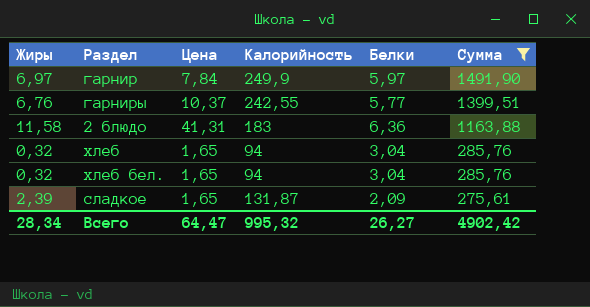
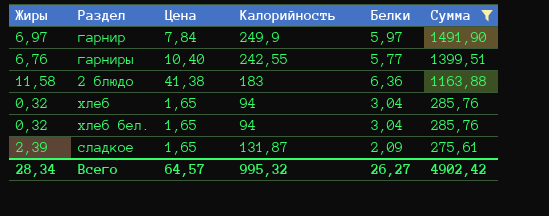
гарниры | Цена: 10,37 -> 10,40
2 блюдо | Цена: 41,31 -> 41,38
Всего | Цена: 64,47 -> 64,57

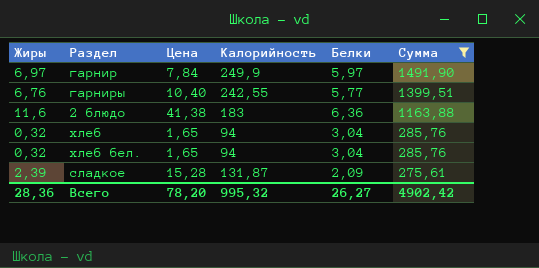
2 блюдо | Жиры: 11,58 -> 11,6
сладкое | Цена: 1,65 -> 15,28
Всего | Жиры: 28,34 -> 28,36
Всего | Цена: 64,57 -> 78,20

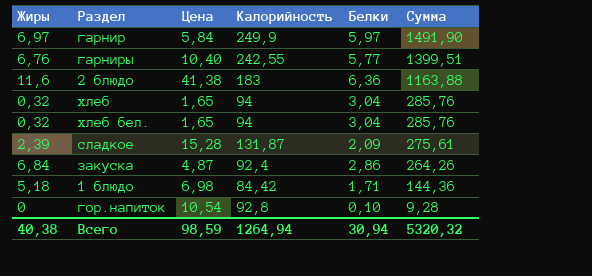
filter: Сумма >= 275,61 -> none
гарнир | Цена: 7,84 -> 5,84
Всего | Жиры: 28,36 -> 40,38
Всего | Цена: 78,20 -> 98,59
Всего | Калорийность: 995,32 -> 1264,94
Всего | Белки: 26,27 -> 30,94
Всего | Сумма: 4902,42 -> 5320,32

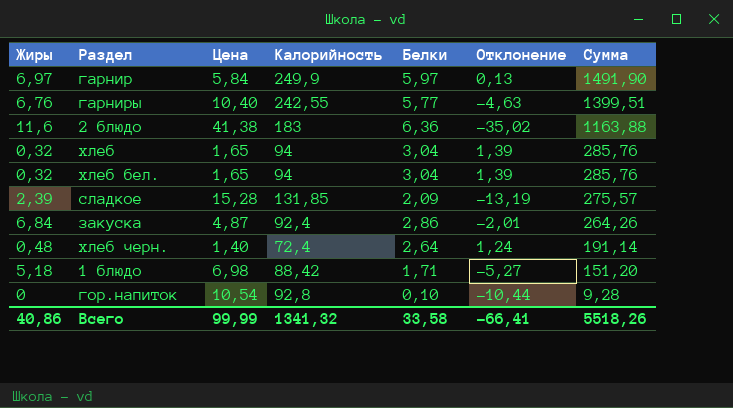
column Отклонение | formula: none -> [Белки] - [Цена]
сладкое | Калорийность: 131,87 -> 131,85
сладкое | Сумма: 275,61 -> 275,57
row хлеб черн.: none -> 0,48 | 1,40 | 72,4 | 2,64 | 1,24 | 191,14
1 блюдо | Калорийность: 84,42 -> 88,42
1 блюдо | Сумма: 144,36 -> 151,20
Всего | Жиры: 40,38 -> 40,86
Всего | Цена: 98,59 -> 99,99
Всего | Калорийность: 1264,94 -> 1341,32
Всего | Белки: 30,94 -> 33,58
Всего | Сумма: 5320,32 -> 5518,26

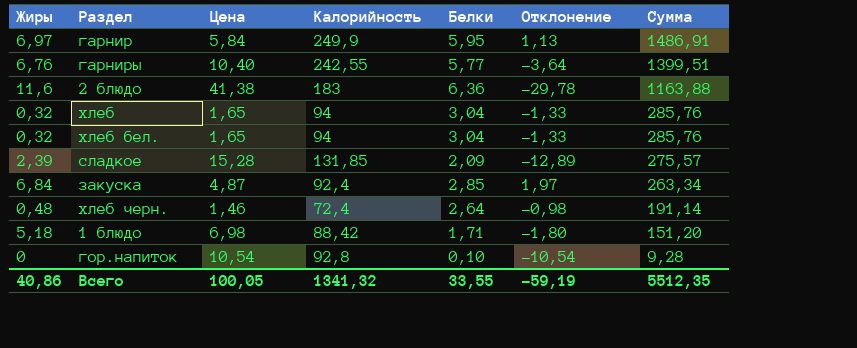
column Отклонение | formula: [Белки] - [Цена] -> [Жиры] - [Цена]
гарнир | Белки: 5,97 -> 5,95
гарнир | Сумма: 1491,90 -> 1486,91
закуска | Белки: 2,86 -> 2,85
закуска | Сумма: 264,26 -> 263,34
хлеб черн. | Цена: 1,40 -> 1,46
Всего | Цена: 99,99 -> 100,05
Всего | Белки: 33,58 -> 33,55
Всего | Отклонение: -66,41 -> -59,19
Всего | Сумма: 5518,26 -> 5512,35

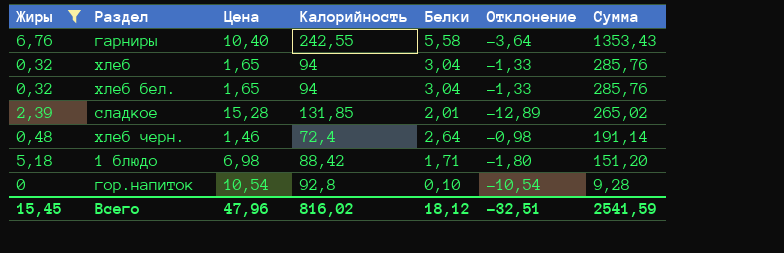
filter: none -> Жиры <= 6,76
гарниры | Белки: 5,77 -> 5,58
гарниры | Сумма: 1399,51 -> 1353,43
сладкое | Белки: 2,09 -> 2,01
сладкое | Сумма: 275,57 -> 265,02
Всего | Жиры: 40,86 -> 15,45
Всего | Цена: 100,05 -> 47,96
Всего | Калорийность: 1341,32 -> 816,02
Всего | Белки: 33,55 -> 18,12
Всего | Отклонение: -59,19 -> -32,51
Всего | Сумма: 5512,35 -> 2541,59

